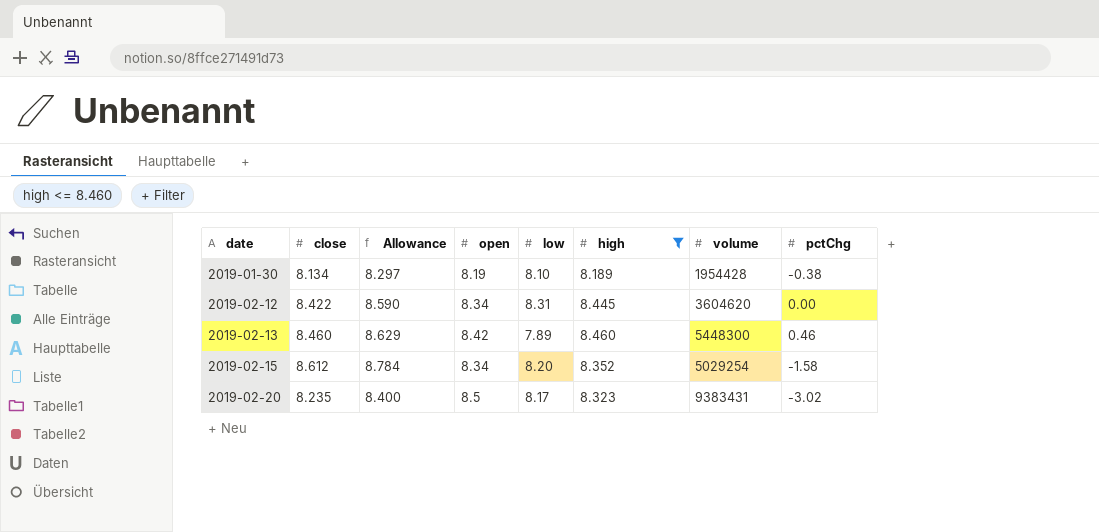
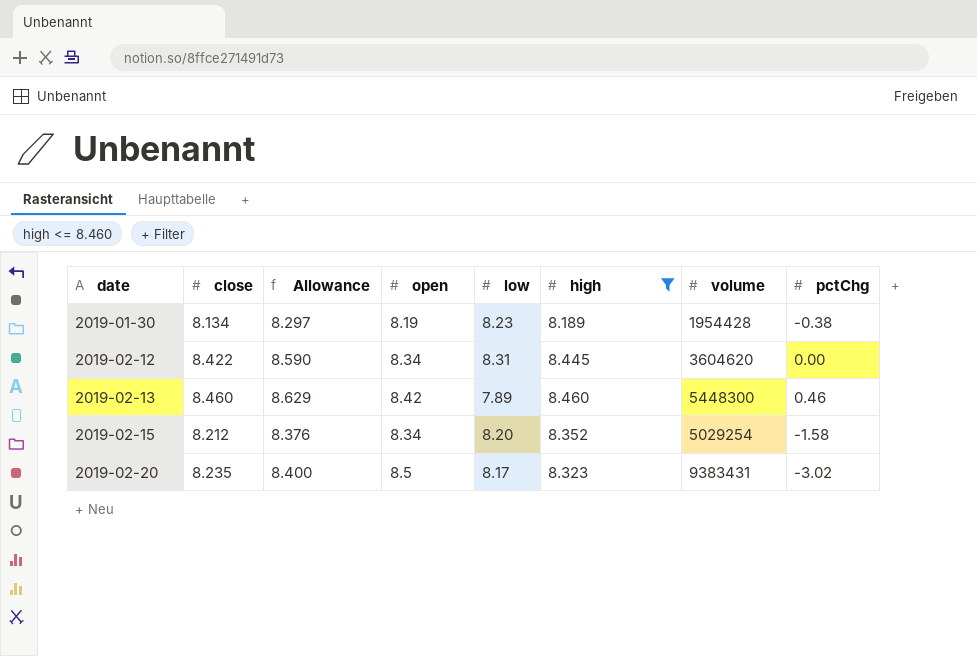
2019-01-30 | low: 8.10 -> 8.23
2019-02-15 | close: 8.612 -> 8.212
2019-02-15 | Allowance: 8.784 -> 8.376

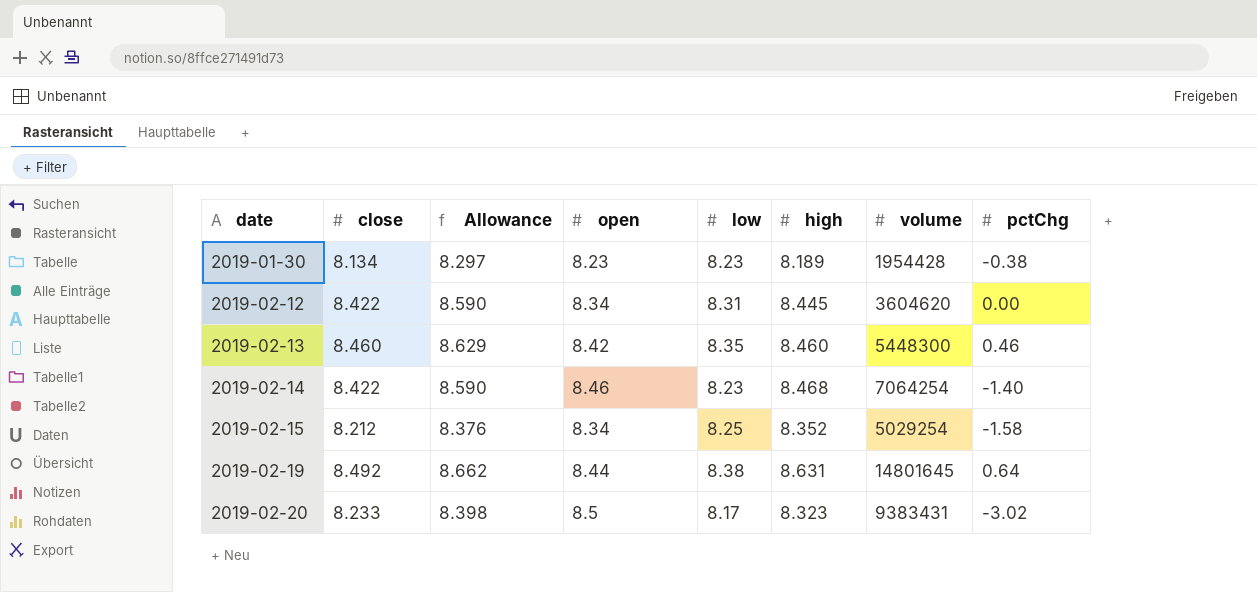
filter: high <= 8.460 -> none
2019-01-30 | open: 8.19 -> 8.23
2019-02-13 | low: 7.89 -> 8.35
2019-02-15 | low: 8.20 -> 8.25
2019-02-20 | close: 8.235 -> 8.233
2019-02-20 | Allowance: 8.400 -> 8.398

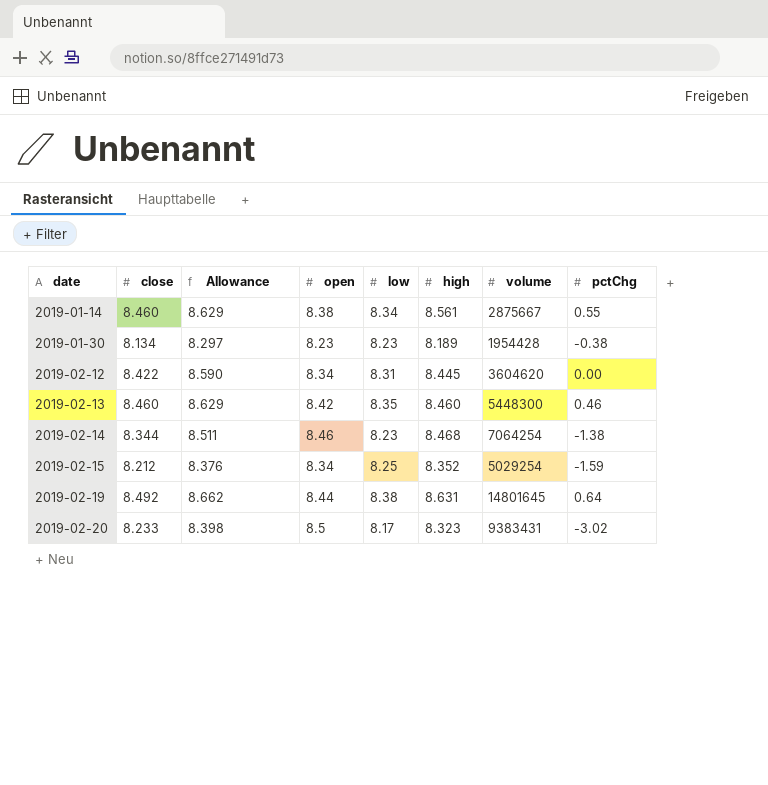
row 2019-01-14: none -> 8.460 | 8.629 | 8.38 | 8.34 | 8.561 | 2875667 | 0.55
2019-02-14 | close: 8.422 -> 8.344
2019-02-14 | Allowance: 8.590 -> 8.511
2019-02-14 | pctChg: -1.40 -> -1.38
2019-02-15 | pctChg: -1.58 -> -1.59

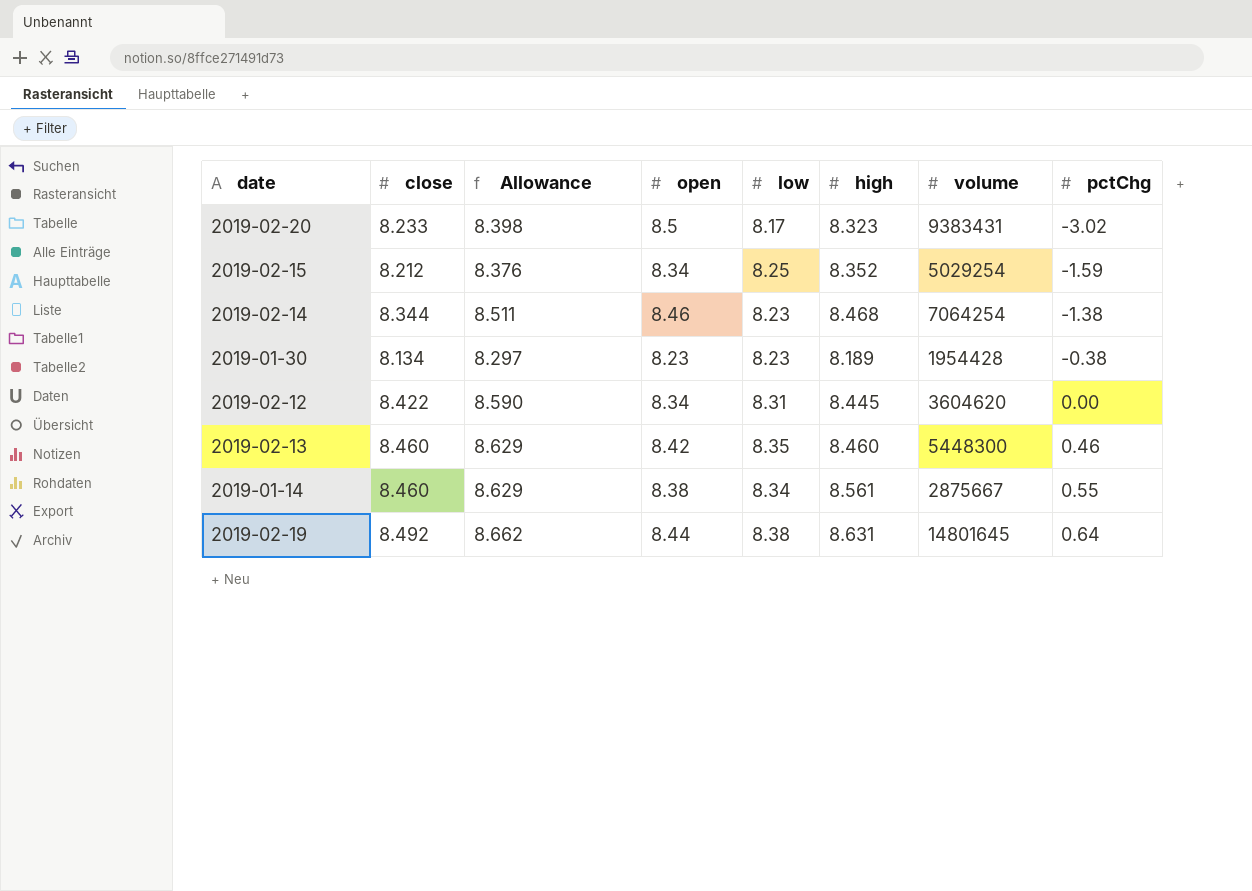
row order: date ascending -> pctChg ascending

